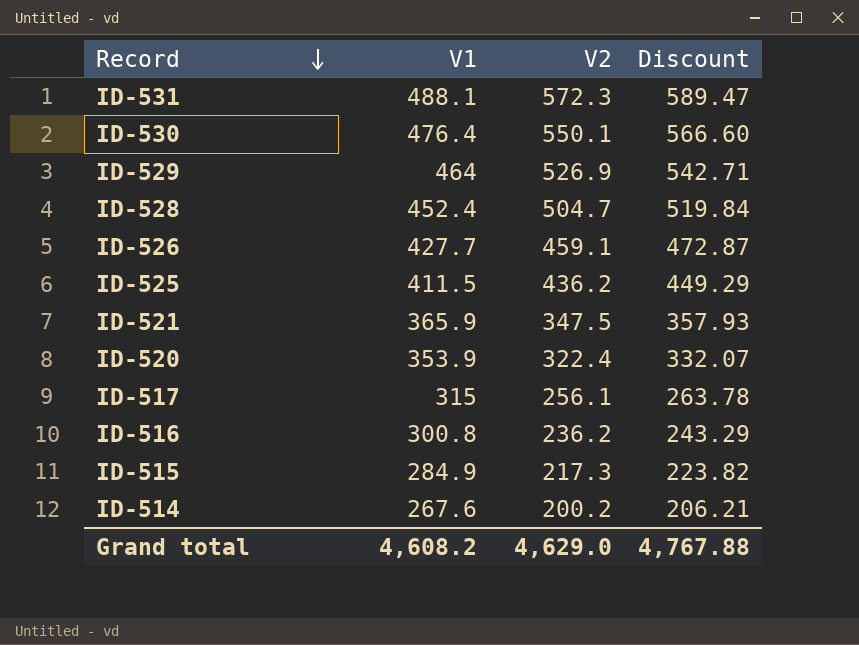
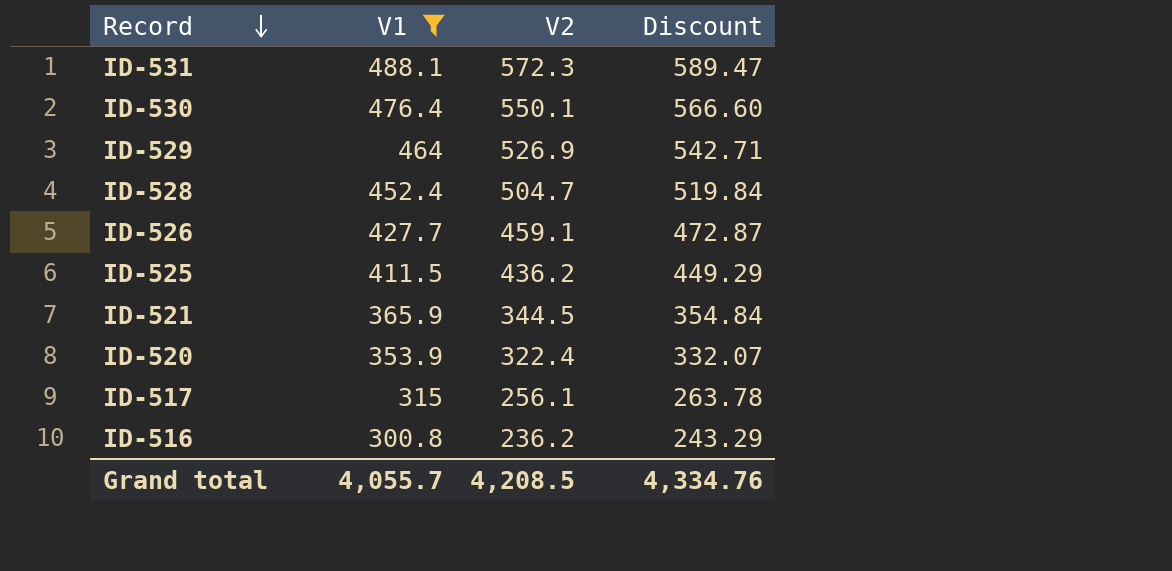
filter: none -> V1 >= 300.8
ID-521 | V2: 347.5 -> 344.5
ID-521 | Discount: 357.93 -> 354.84
Grand total | V1: 4,608.2 -> 4,055.7
Grand total | V2: 4,629.0 -> 4,208.5
Grand total | Discount: 4,767.88 -> 4,334.76

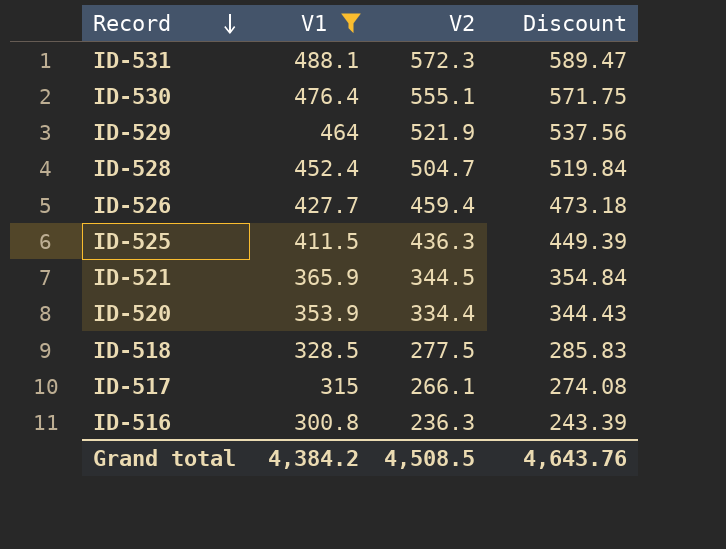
ID-530 | V2: 550.1 -> 555.1
ID-530 | Discount: 566.60 -> 571.75
ID-529 | V2: 526.9 -> 521.9
ID-529 | Discount: 542.71 -> 537.56
ID-526 | V2: 459.1 -> 459.4
ID-526 | Discount: 472.87 -> 473.18
ID-525 | V2: 436.2 -> 436.3
ID-525 | Discount: 449.29 -> 449.39
ID-520 | V2: 322.4 -> 334.4
ID-520 | Discount: 332.07 -> 344.43
row ID-518: none -> 328.5 | 277.5 | 285.83
ID-517 | V2: 256.1 -> 266.1
ID-517 | Discount: 263.78 -> 274.08
ID-516 | V2: 236.2 -> 236.3
ID-516 | Discount: 243.29 -> 243.39
Grand total | V1: 4,055.7 -> 4,384.2
Grand total | V2: 4,208.5 -> 4,508.5
Grand total | Discount: 4,334.76 -> 4,643.76

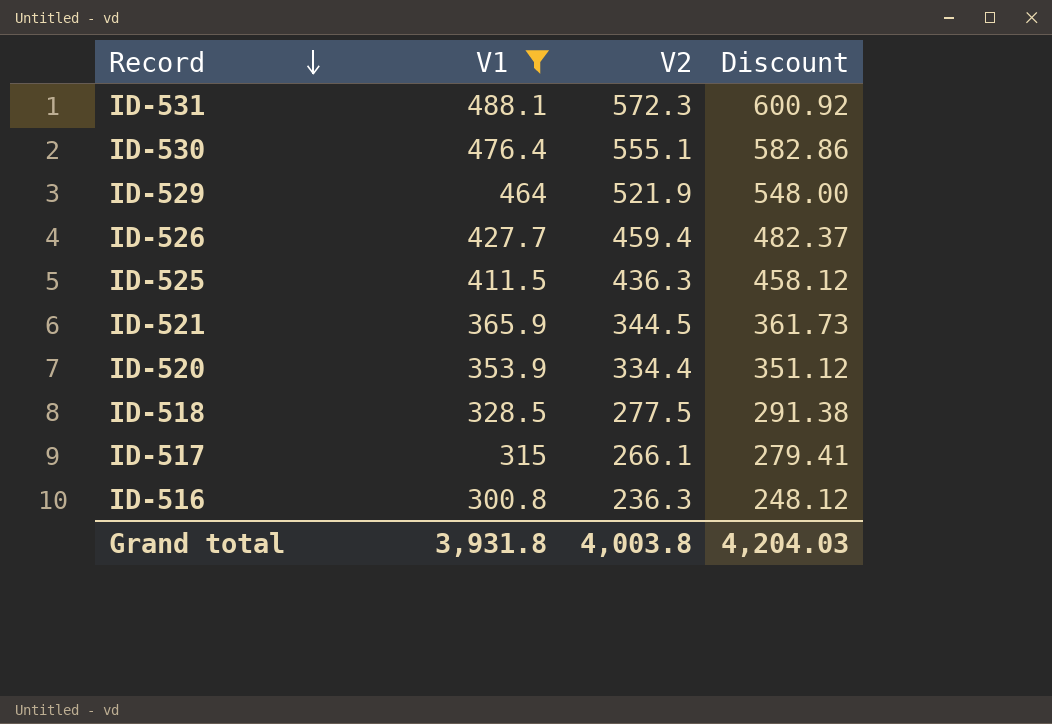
column Discount | formula: [V2] * 1.03 -> [V2] * 1.05
row ID-528: 452.4 | 504.7 | 519.84 -> none
Grand total | V1: 4,384.2 -> 3,931.8
Grand total | V2: 4,508.5 -> 4,003.8
Grand total | Discount: 4,643.76 -> 4,204.03

